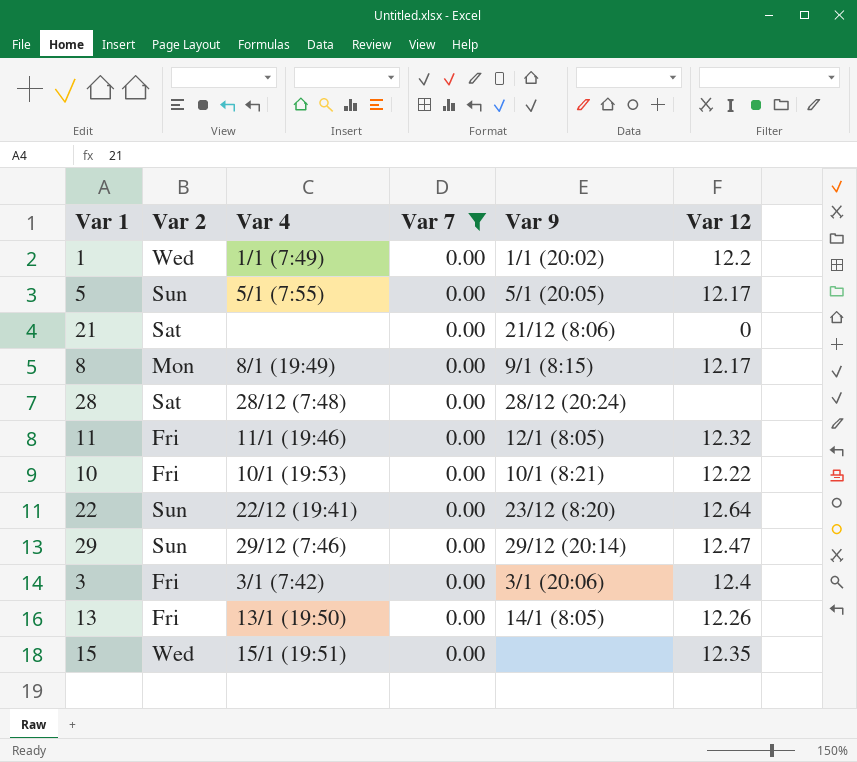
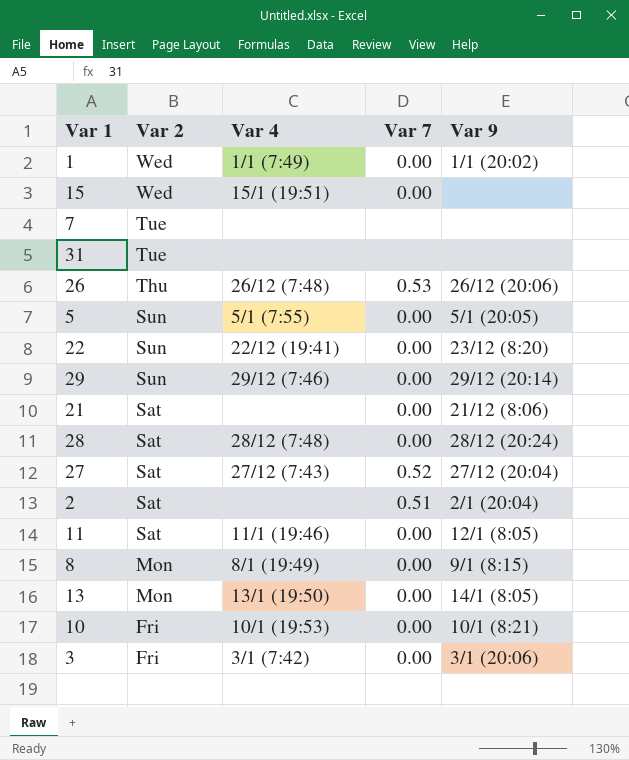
filter: Var 7 = 0.00 -> none
row order: none -> Var 2 descending
column Var 12 | position: 6 -> none
11 | Var 2: Fri -> Sat
13 | Var 2: Fri -> Mon

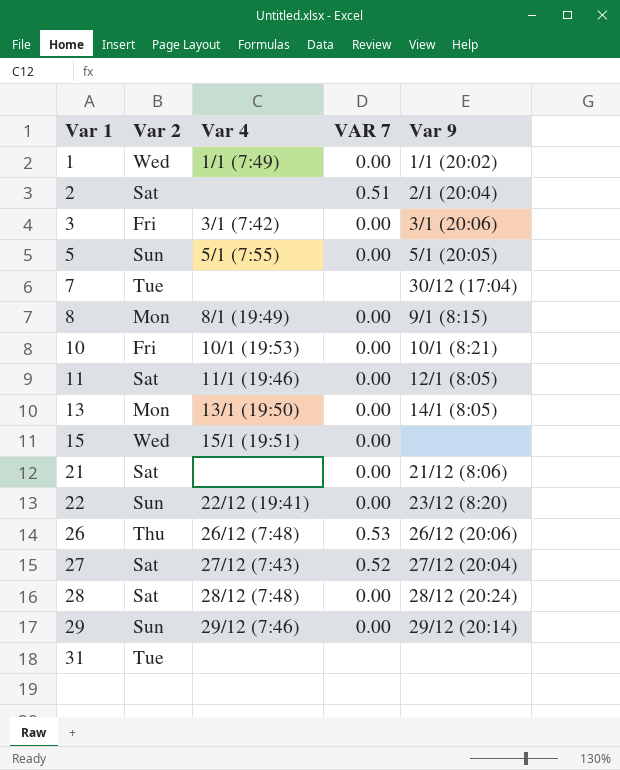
row order: Var 2 descending -> Var 1 ascending
column name: Var 7 -> VAR 7
7 | Var 9: none -> 30/12 (17:04)

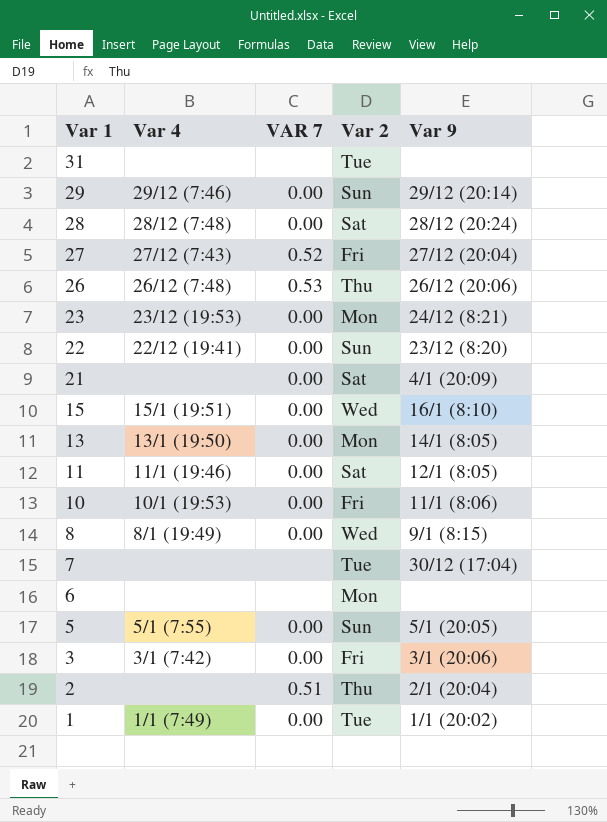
row order: Var 1 ascending -> Var 1 descending
column Var 2 | position: 2 -> 4
27 | Var 2: Sat -> Fri
row 23: none -> 23/12 (19:53) | 0.00 | Mon | 24/12 (8:21)
21 | Var 9: 21/12 (8:06) -> 4/1 (20:09)
15 | Var 9: none -> 16/1 (8:10)
10 | Var 9: 10/1 (8:21) -> 11/1 (8:06)
8 | Var 2: Mon -> Wed
row 6: none -> none | none | Mon | none
2 | Var 2: Sat -> Thu
1 | Var 2: Wed -> Tue

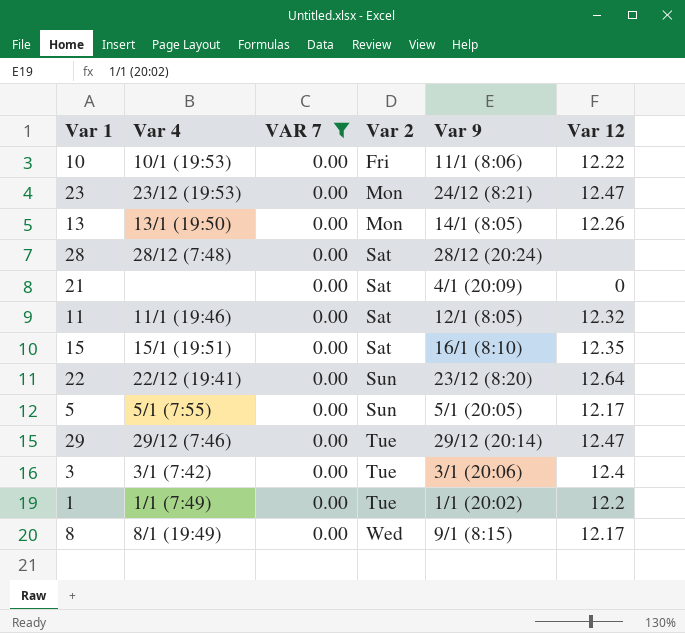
filter: none -> VAR 7 = 0.00
row order: Var 1 descending -> Var 2 ascending
column Var 12 | position: none -> 6
15 | Var 2: Wed -> Sat
29 | Var 2: Sun -> Tue
3 | Var 2: Fri -> Tue

